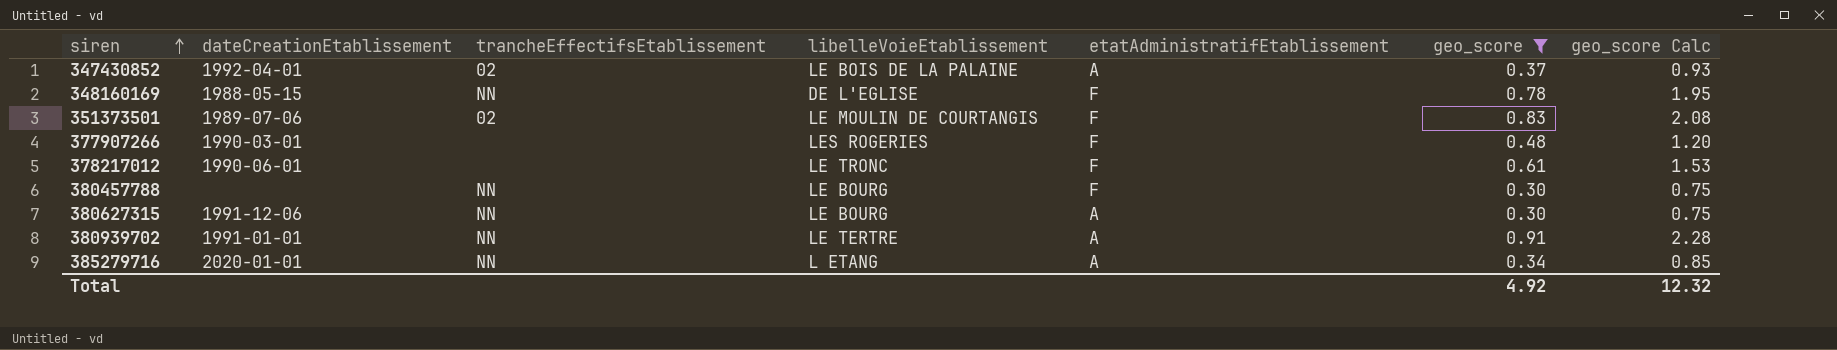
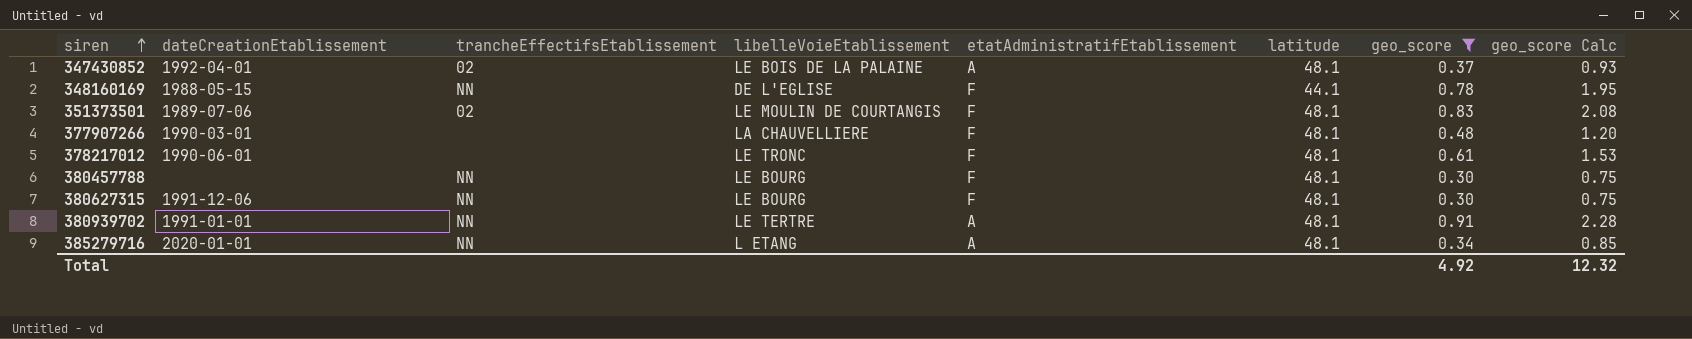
column latitude | position: none -> 6
377907266 | libelleVoieEtablissement: LES ROGERIES -> LA CHAUVELLIERE
380627315 | etatAdministratifEtablissement: A -> F

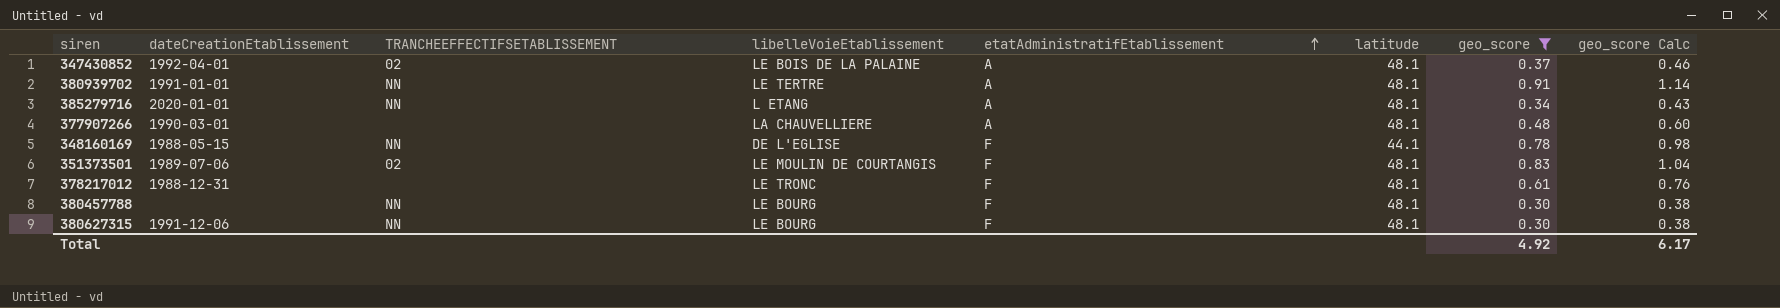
row order: siren ascending -> etatAdministratifEtablissement ascending
column name: trancheEffectifsEtablissement -> TRANCHEEFFECTIFSETABLISSEMENT
column geo_score Calc | formula: [geo_score] * 2.5 -> [geo_score] * 1.25
377907266 | etatAdministratifEtablissement: F -> A
378217012 | dateCreationEtablissement: 1990-06-01 -> 1988-12-31
Total | geo_score Calc: 12.32 -> 6.17

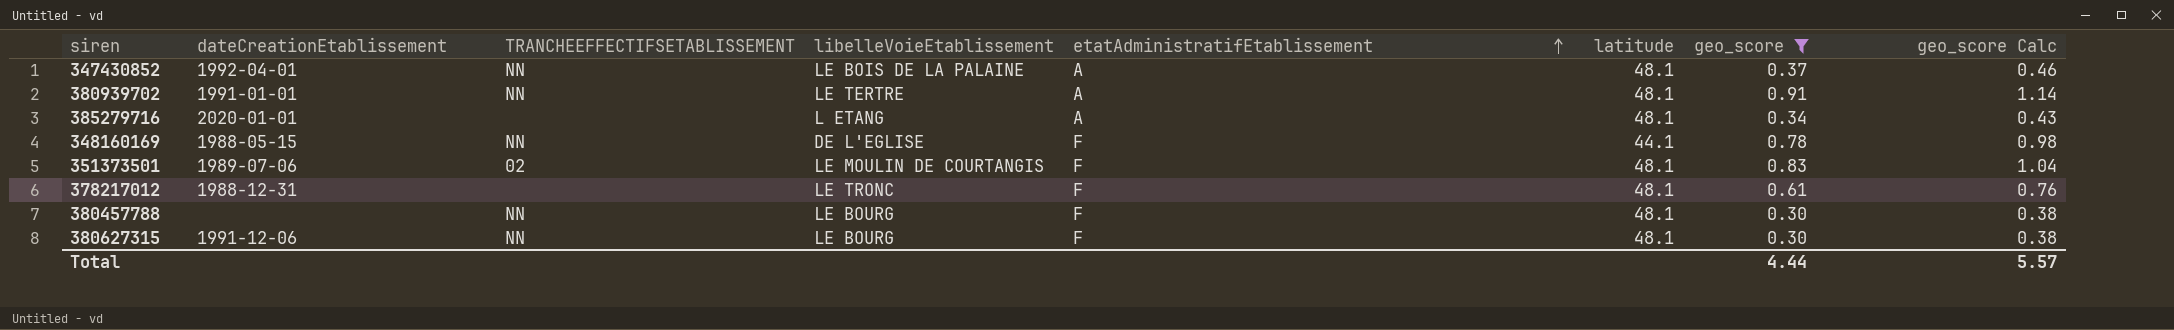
row 377907266: 1990-03-01 | none | LA CHAUVELLIERE | A | 48.1 | 0.48 | 0.60 -> none
347430852 | TRANCHEEFFECTIFSETABLISSEMENT: 02 -> NN
385279716 | TRANCHEEFFECTIFSETABLISSEMENT: NN -> none
Total | geo_score: 4.92 -> 4.44
Total | geo_score Calc: 6.17 -> 5.57

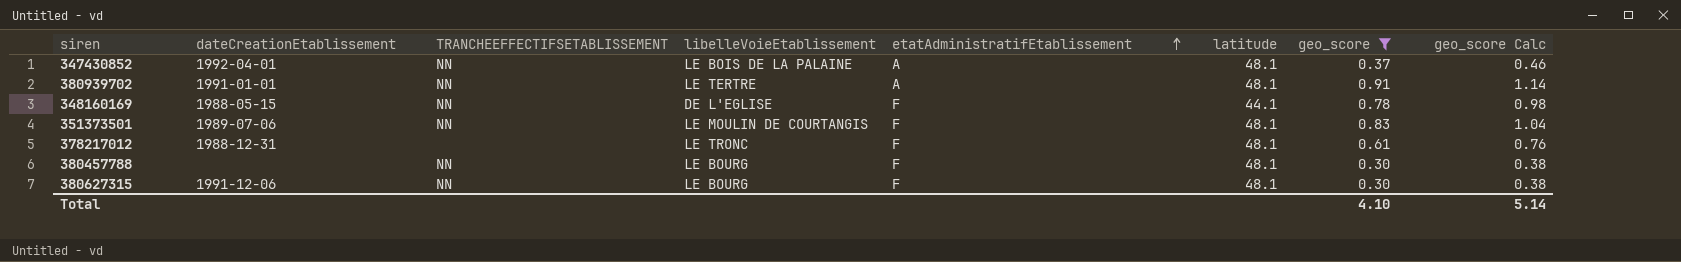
row 385279716: 2020-01-01 | none | L ETANG | A | 48.1 | 0.34 | 0.43 -> none
351373501 | TRANCHEEFFECTIFSETABLISSEMENT: 02 -> NN
Total | geo_score: 4.44 -> 4.10
Total | geo_score Calc: 5.57 -> 5.14

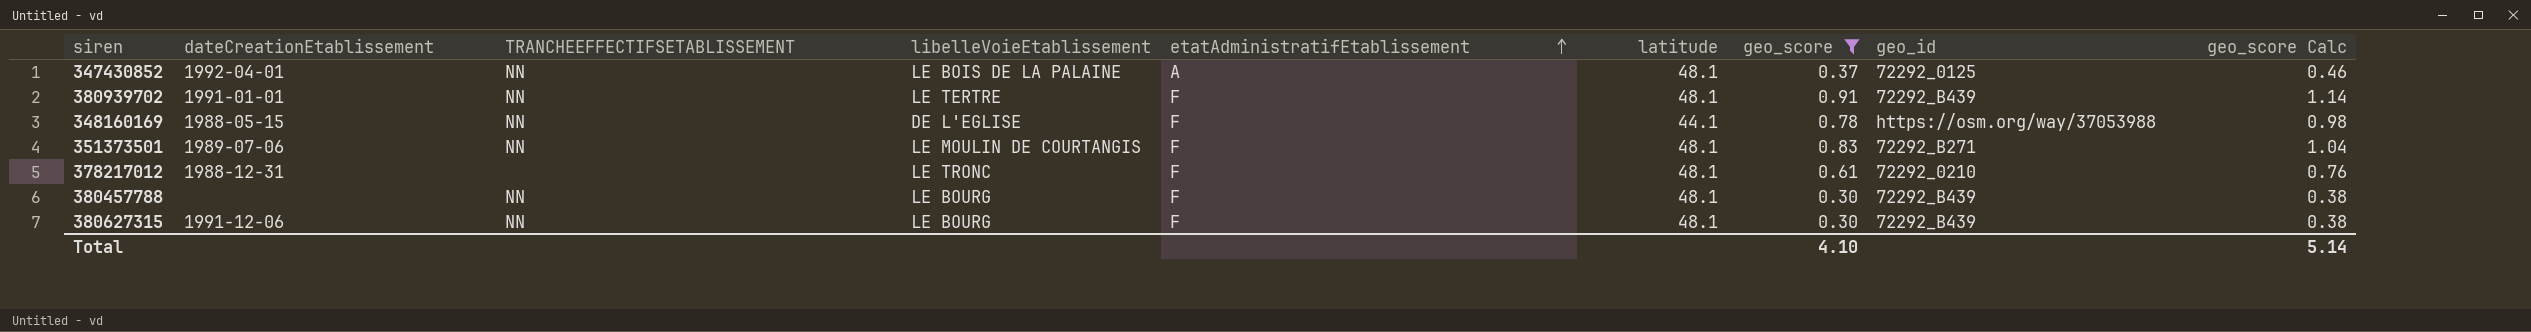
column geo_id | position: none -> 8
380939702 | etatAdministratifEtablissement: A -> F

